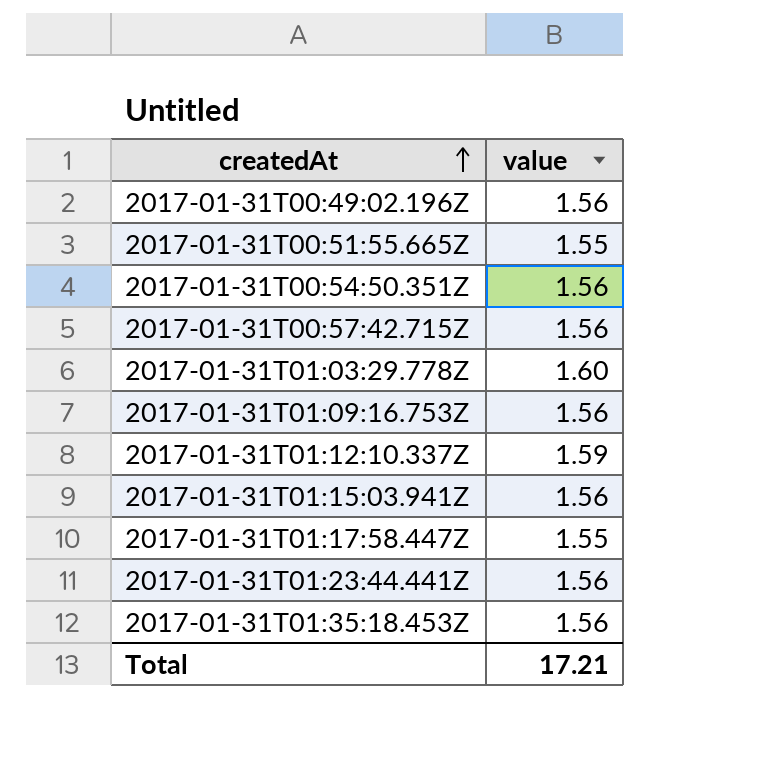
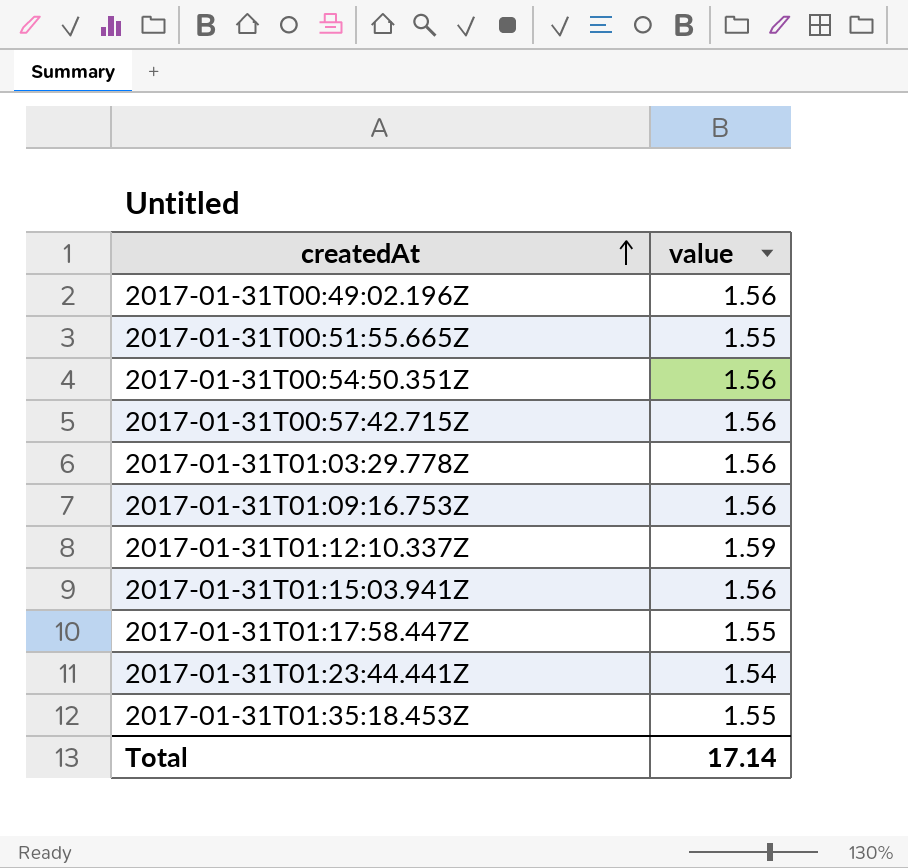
2017-01-31T01:03:29.778Z | value: 1.60 -> 1.56
2017-01-31T01:23:44.441Z | value: 1.56 -> 1.54
2017-01-31T01:35:18.453Z | value: 1.56 -> 1.55
Total | value: 17.21 -> 17.14

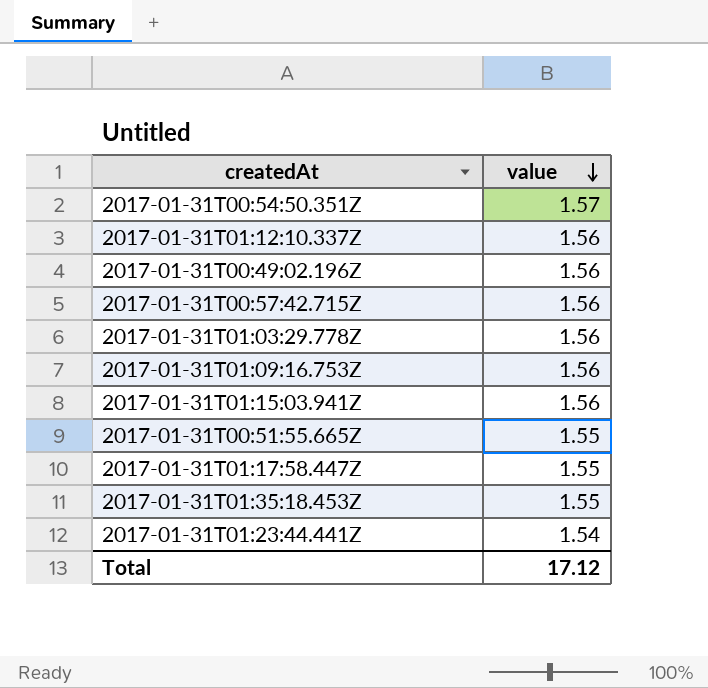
row order: createdAt ascending -> value descending
2017-01-31T00:54:50.351Z | value: 1.56 -> 1.57
2017-01-31T01:12:10.337Z | value: 1.59 -> 1.56
Total | value: 17.14 -> 17.12

